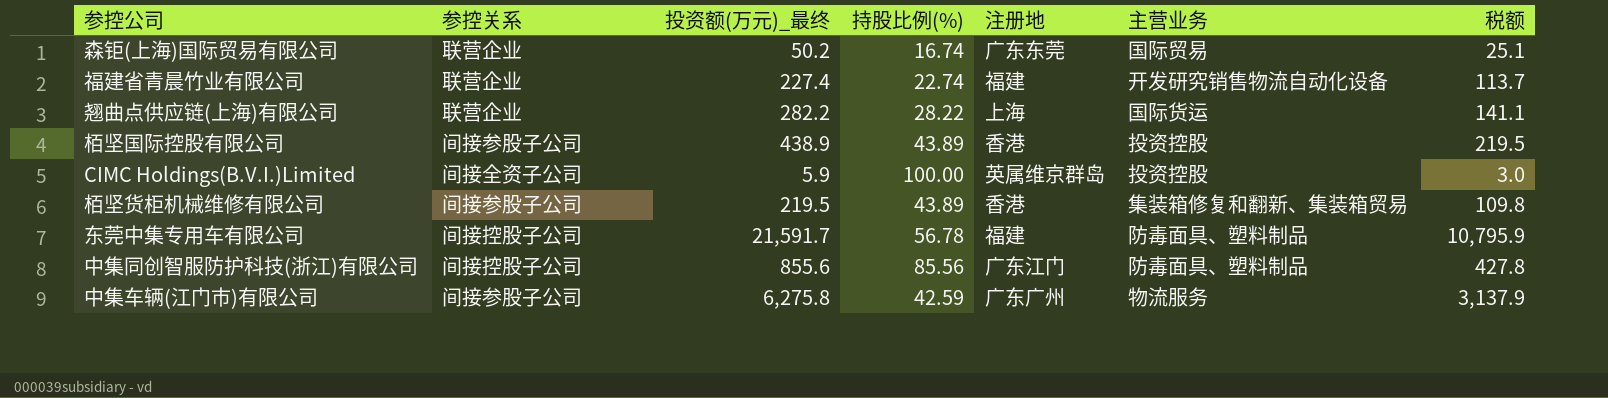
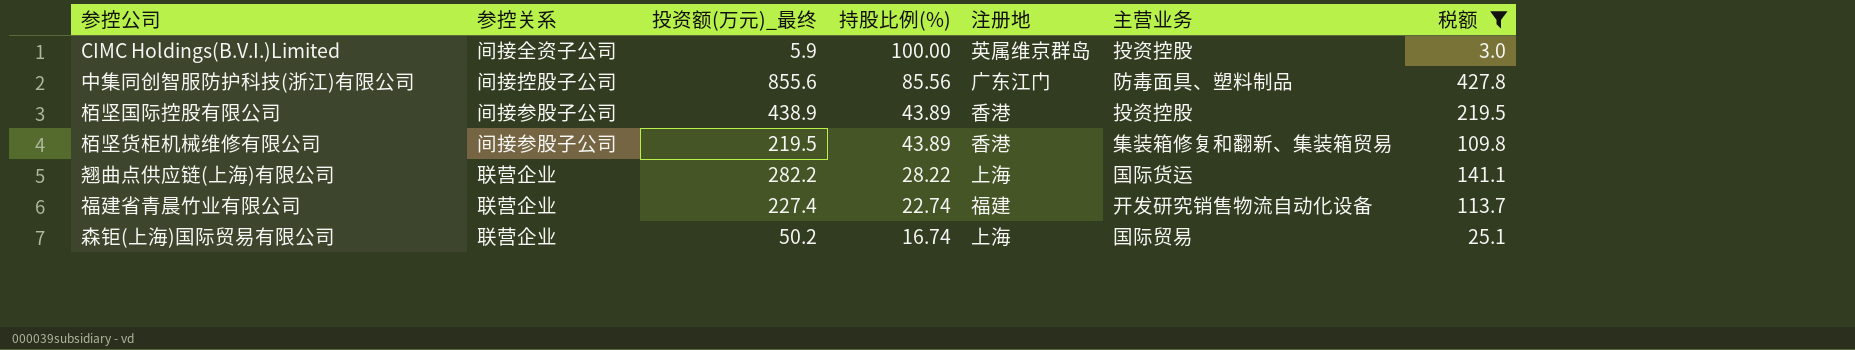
filter: none -> 税额 <= 427.8
row order: none -> 持股比例(%) descending
森钜(上海)国际贸易有限公司 | 注册地: 广东东莞 -> 上海

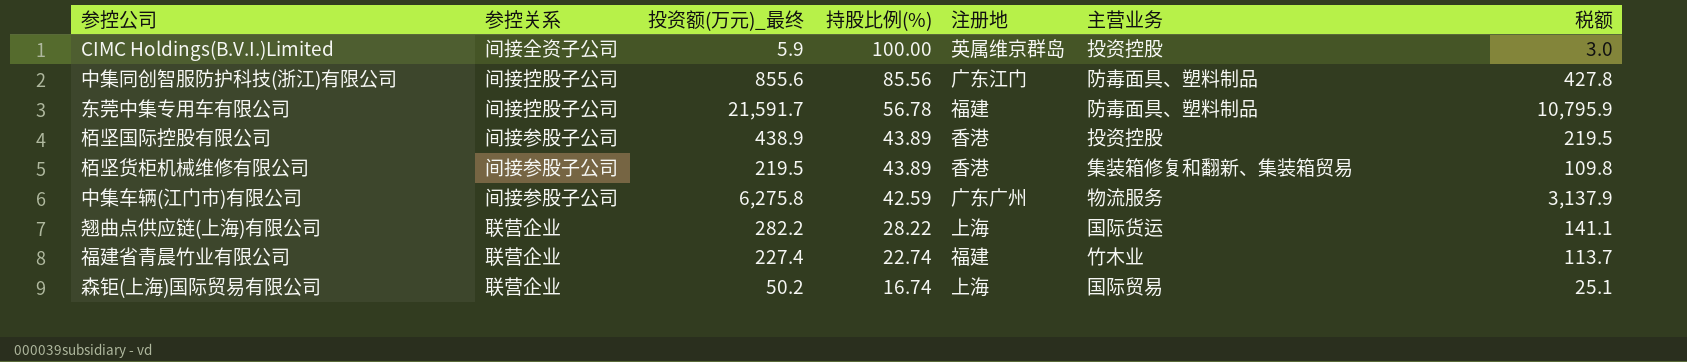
filter: 税额 <= 427.8 -> none
福建省青晨竹业有限公司 | 主营业务: 开发研究销售物流自动化设备 -> 竹木业

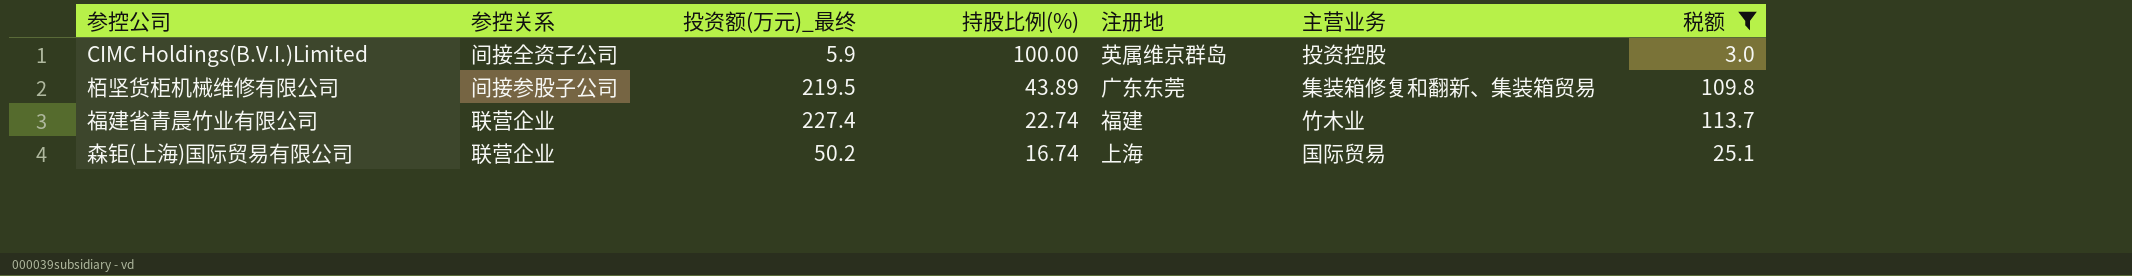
filter: none -> 税额 <= 113.7
栢坚货柜机械维修有限公司 | 注册地: 香港 -> 广东东莞

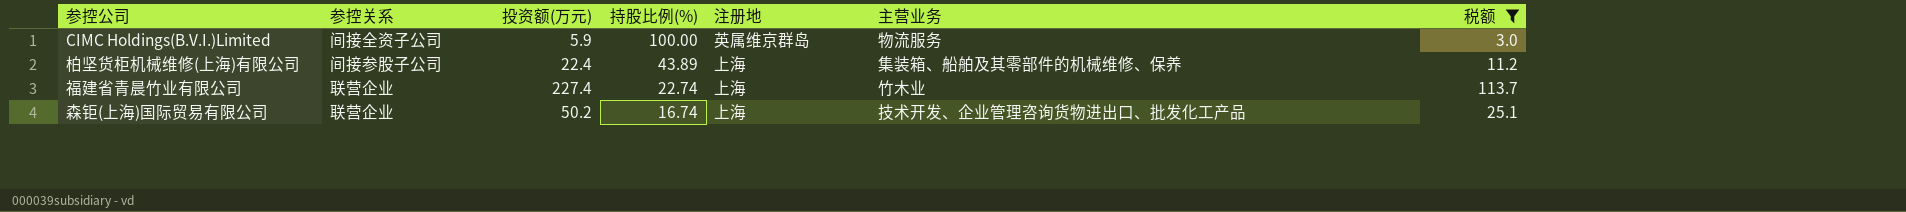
column name: 投资额(万元)_最终 -> 投资额(万元)
row 栢坚货柜机械维修有限公司: 间接参股子公司 | 219.5 | 43.89 | 广东东莞 | 集装箱修复和翻新、集装箱贸易 | 109.8 -> none
CIMC Holdings(B.V.I.)Limited | 主营业务: 投资控股 -> 物流服务
row 柏坚货柜机械维修(上海)有限公司: none -> 间接参股子公司 | 22.4 | 43.89 | 上海 | 集装箱、船舶及其零部件的机械维修、保养 | 11.2
福建省青晨竹业有限公司 | 注册地: 福建 -> 上海
森钜(上海)国际贸易有限公司 | 主营业务: 国际贸易 -> 技术开发、企业管理咨询货物进出口、批发化工产品

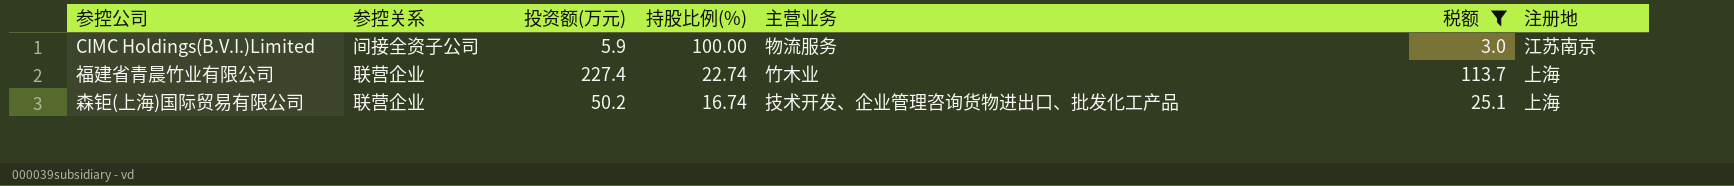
column 注册地 | position: 5 -> 7
row 柏坚货柜机械维修(上海)有限公司: 间接参股子公司 | 22.4 | 43.89 | 上海 | 集装箱、船舶及其零部件的机械维修、保养 | 11.2 -> none
CIMC Holdings(B.V.I.)Limited | 注册地: 英属维京群岛 -> 江苏南京

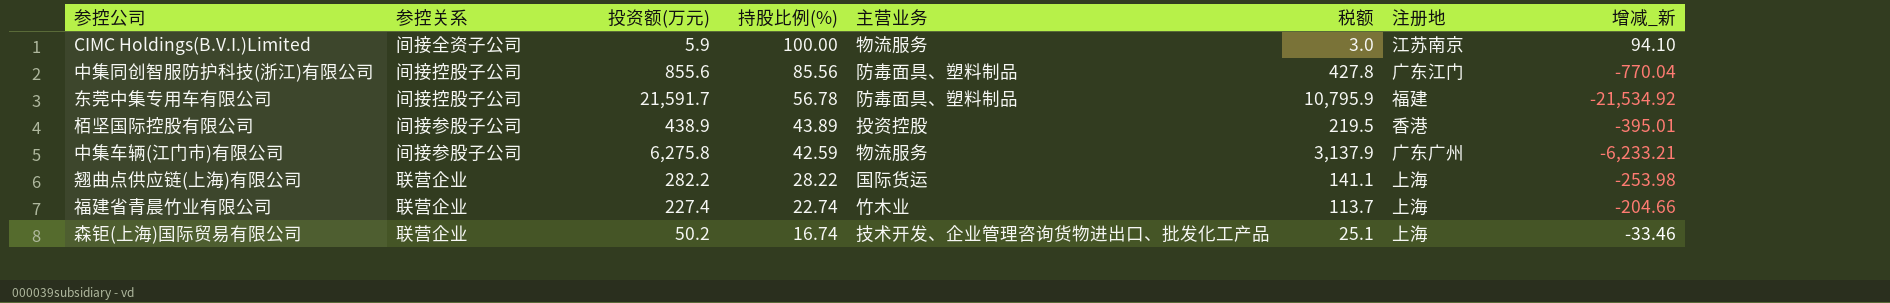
filter: 税额 <= 113.7 -> none
column 增减_新 | formula: none -> [持股比例(%)] - [投资额(万元)]

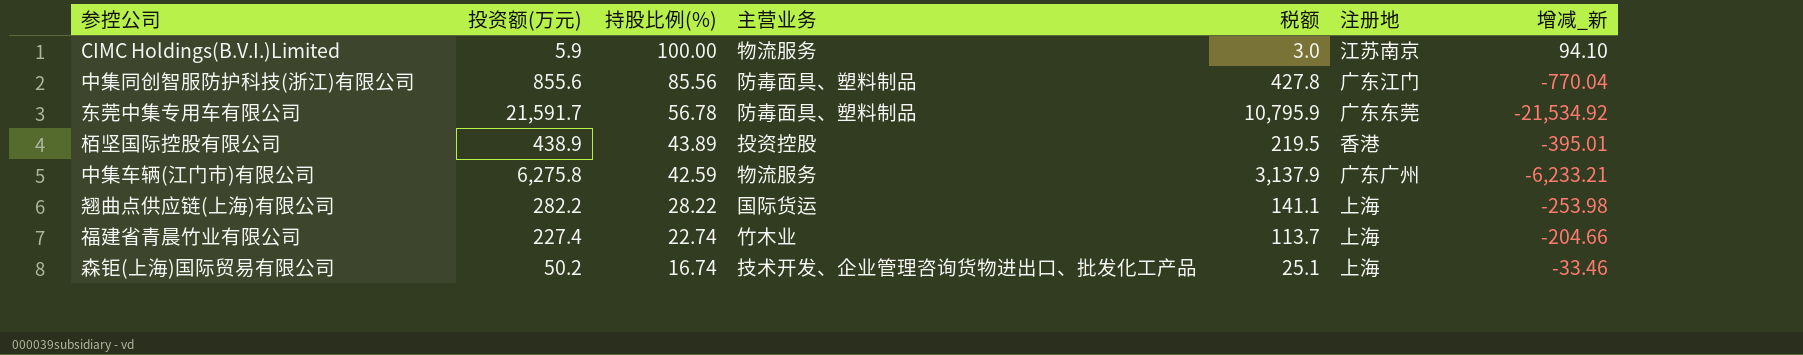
column 参控关系 | position: 2 -> none
东莞中集专用车有限公司 | 注册地: 福建 -> 广东东莞

